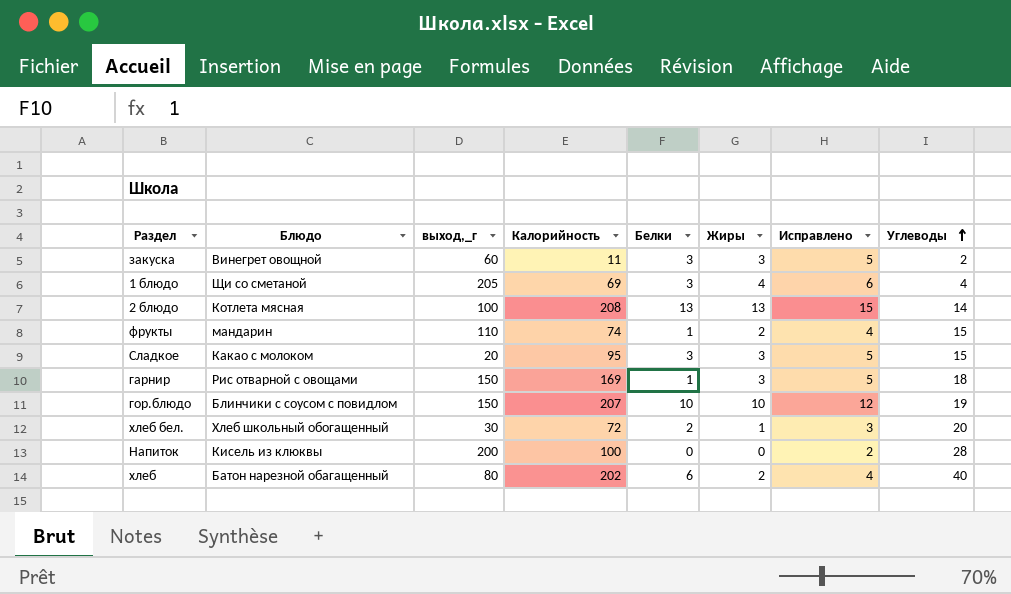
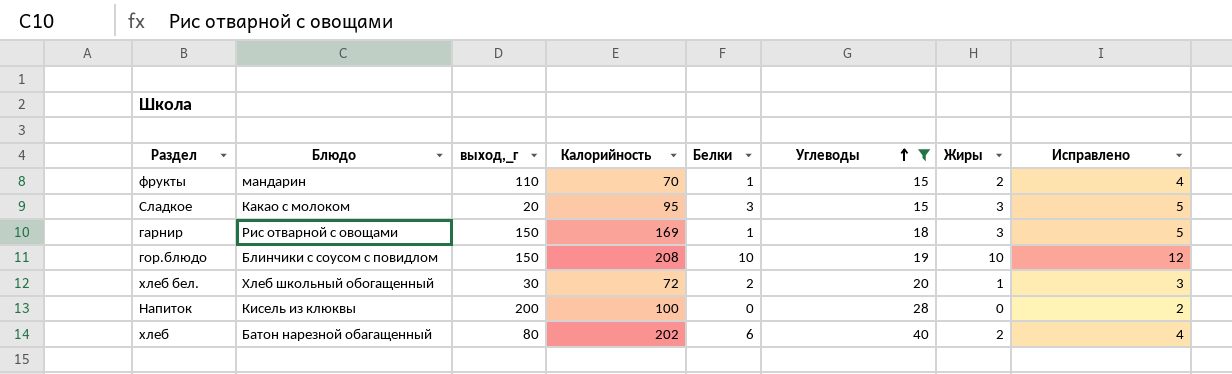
filter: none -> Углеводы >= 15
column Углеводы | position: 8 -> 6
фрукты | Калорийность: 74 -> 70
гор.блюдо | Калорийность: 207 -> 208

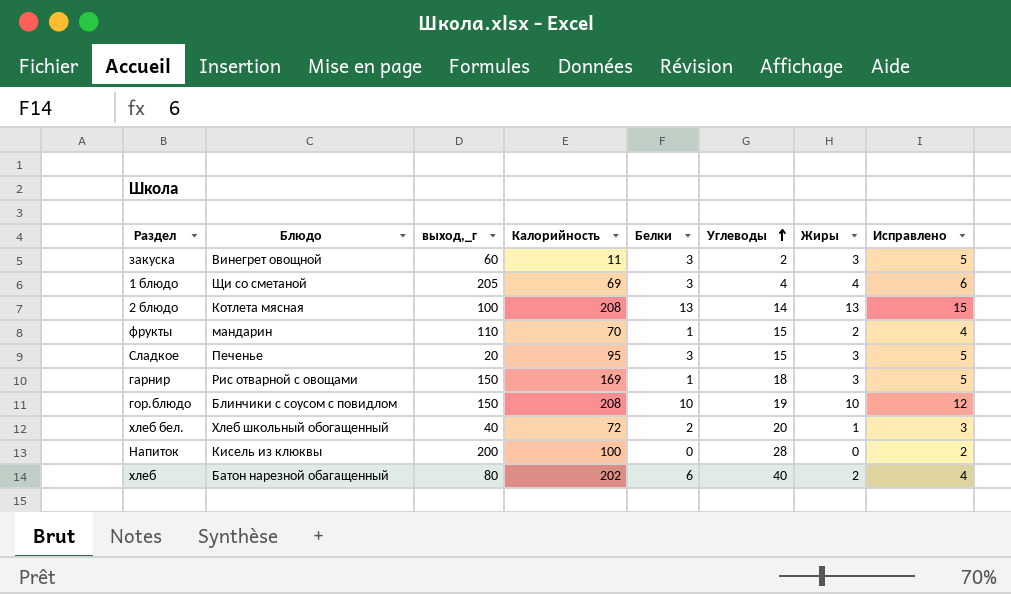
filter: Углеводы >= 15 -> none
Сладкое | Блюдо: Какао с молоком -> Печенье
хлеб бел. | выход,_г: 30 -> 40

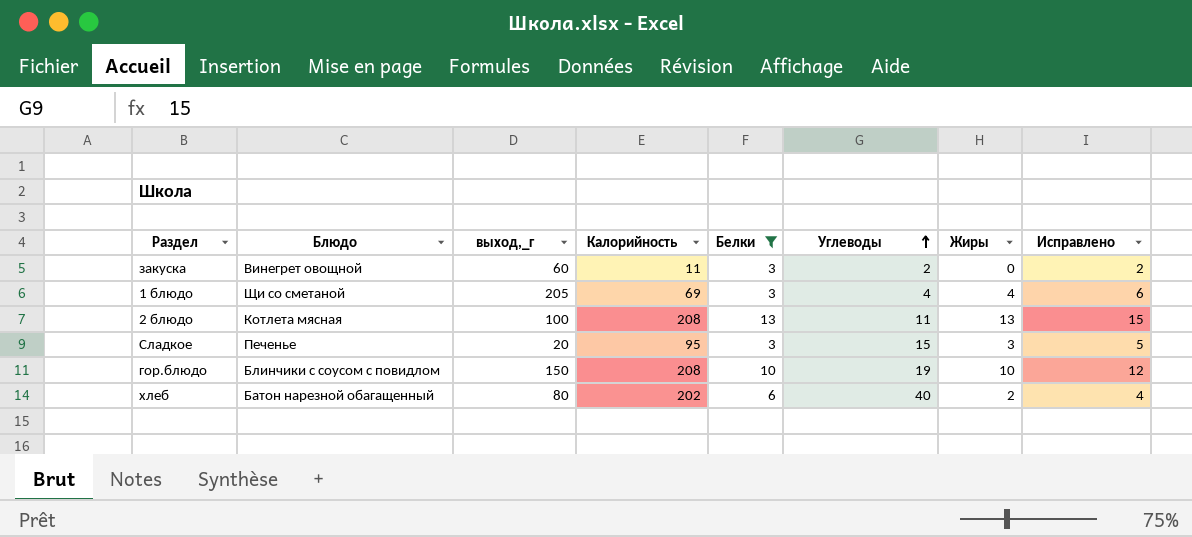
filter: none -> Белки >= 3
закуска | Жиры: 3 -> 0
закуска | Исправлено: 5 -> 2
2 блюдо | Углеводы: 14 -> 11

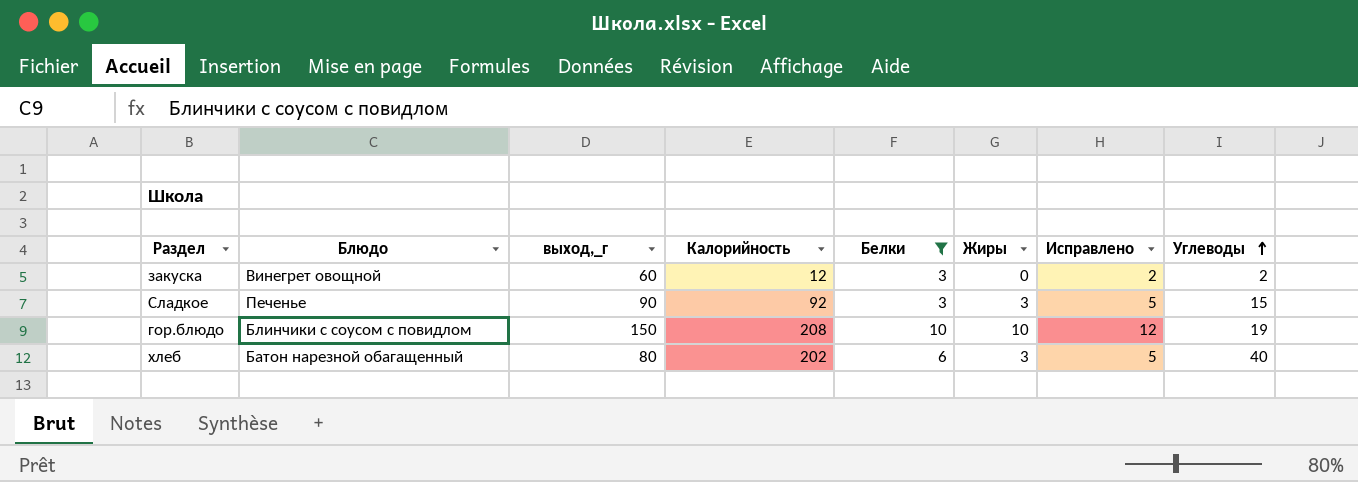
column Углеводы | position: 6 -> 8
row 1 блюдо: Щи со сметаной | 205 | 69 | 3 | 4 | 4 | 6 -> none
row 2 блюдо: Котлета мясная | 100 | 208 | 13 | 11 | 13 | 15 -> none
закуска | Калорийность: 11 -> 12
Сладкое | выход,_г: 20 -> 90
Сладкое | Калорийность: 95 -> 92
хлеб | Жиры: 2 -> 3
хлеб | Исправлено: 4 -> 5

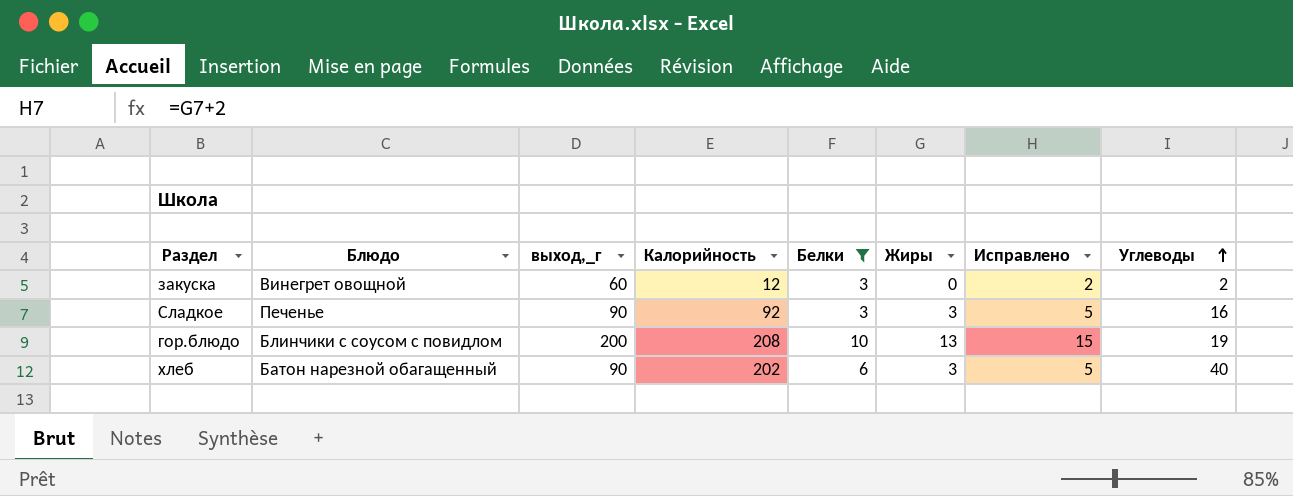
Сладкое | Углеводы: 15 -> 16
гор.блюдо | выход,_г: 150 -> 200
гор.блюдо | Жиры: 10 -> 13
гор.блюдо | Исправлено: 12 -> 15
хлеб | выход,_г: 80 -> 90

